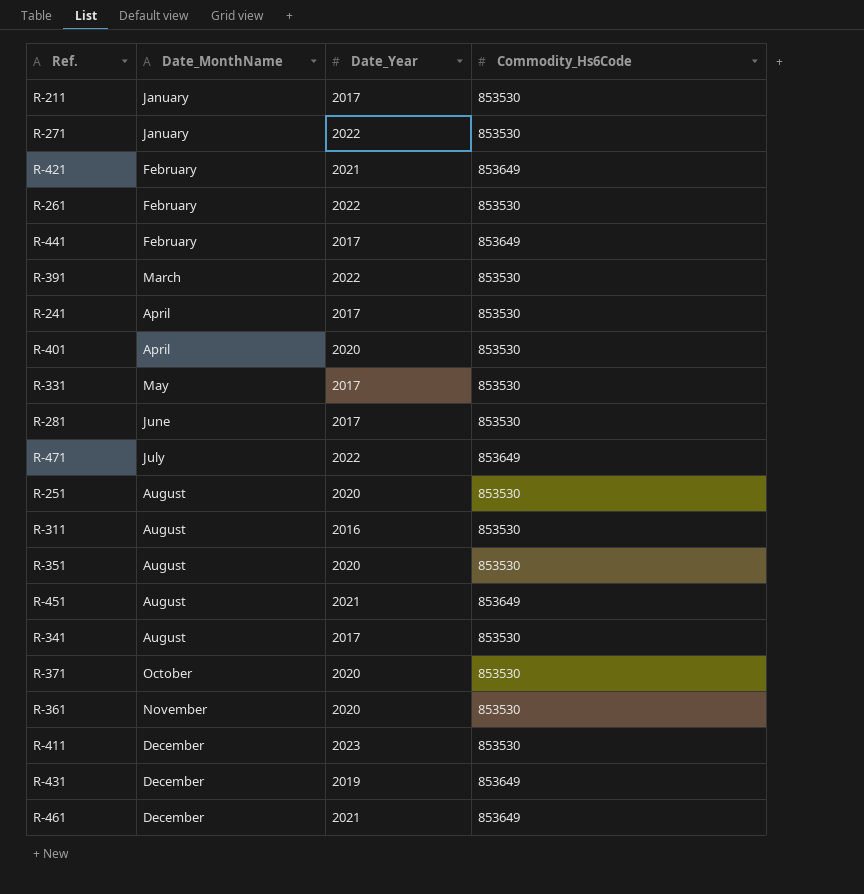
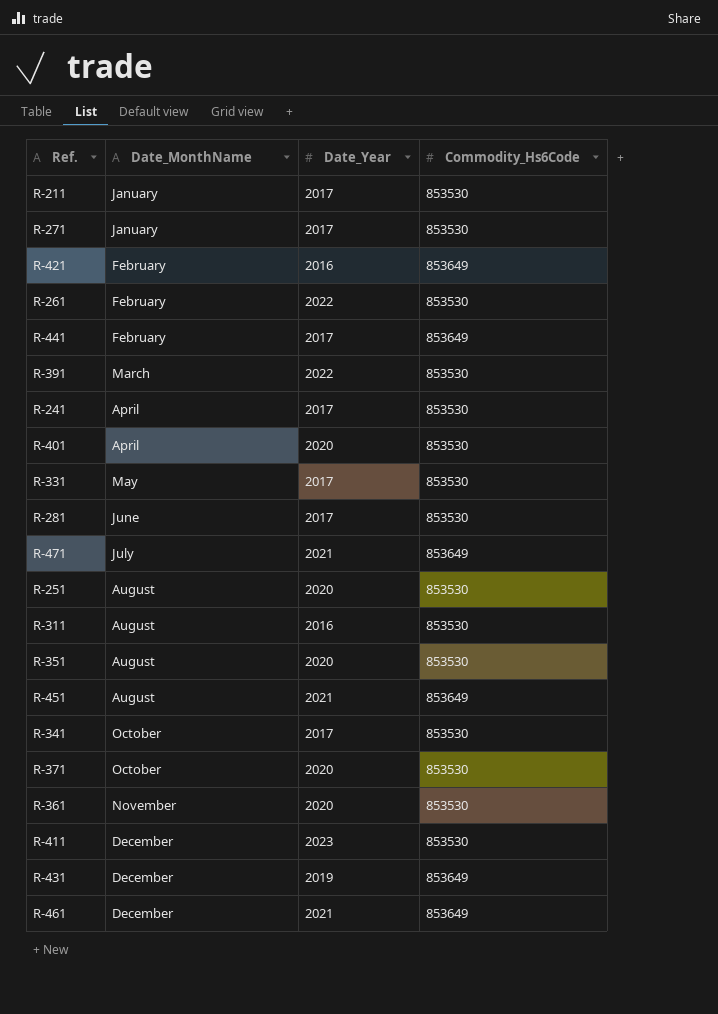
R-271 | Date_Year: 2022 -> 2017
R-421 | Date_Year: 2021 -> 2016
R-471 | Date_Year: 2022 -> 2021
R-341 | Date_MonthName: August -> October

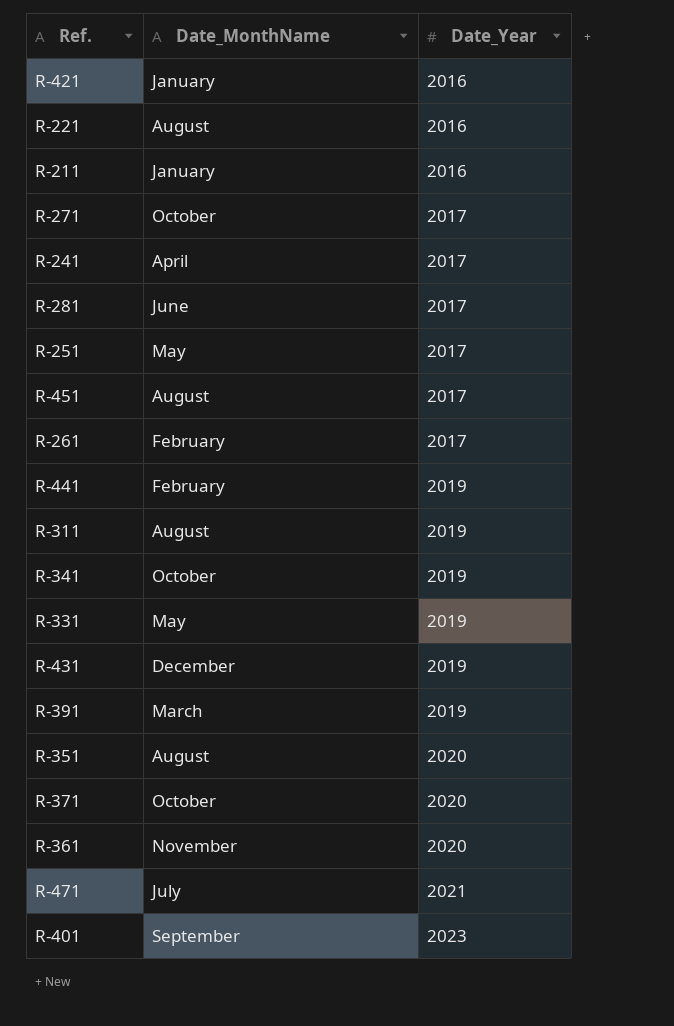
row order: Date_MonthName ascending -> Date_Year ascending
column Commodity_Hs6Code | position: 4 -> none
row R-411: December | 2023 | 853530 -> none
row R-461: December | 2021 | 853649 -> none
R-421 | Date_MonthName: February -> January
row R-221: none -> August | 2016
R-211 | Date_Year: 2017 -> 2016
R-271 | Date_MonthName: January -> October
R-251 | Date_MonthName: August -> May
R-251 | Date_Year: 2020 -> 2017
R-451 | Date_Year: 2021 -> 2017
R-261 | Date_Year: 2022 -> 2017
R-441 | Date_Year: 2017 -> 2019
R-311 | Date_Year: 2016 -> 2019
R-341 | Date_Year: 2017 -> 2019
R-331 | Date_Year: 2017 -> 2019
R-391 | Date_Year: 2022 -> 2019
R-401 | Date_MonthName: April -> September
R-401 | Date_Year: 2020 -> 2023

